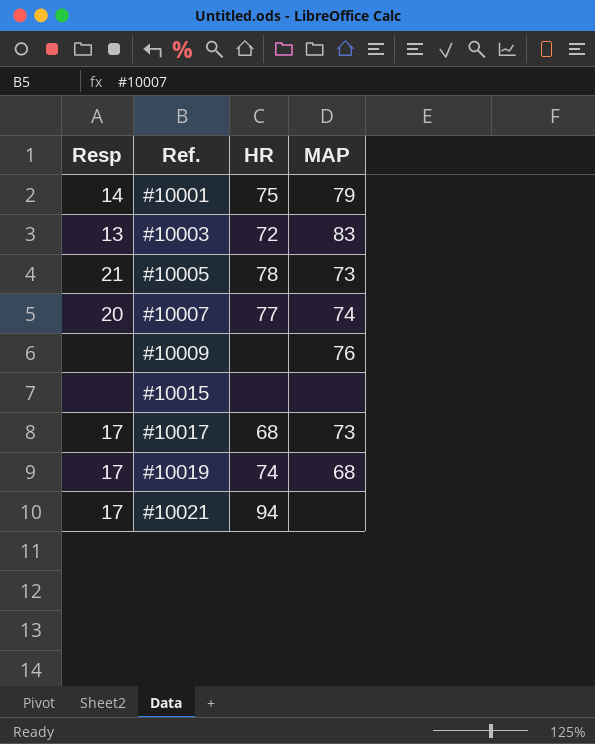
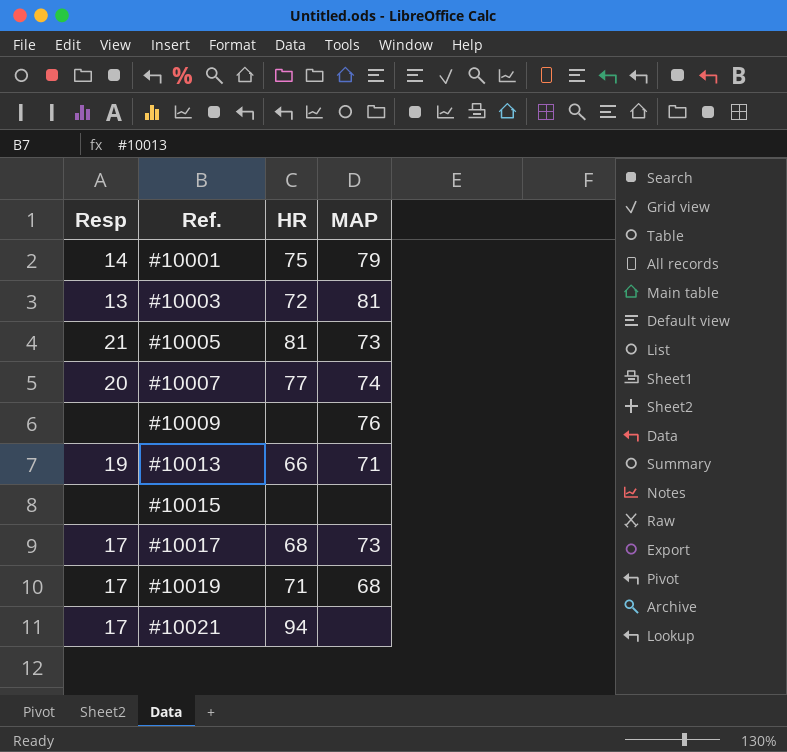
#10003 | MAP: 83 -> 81
#10005 | HR: 78 -> 81
row #10013: none -> 19 | 66 | 71
#10019 | HR: 74 -> 71

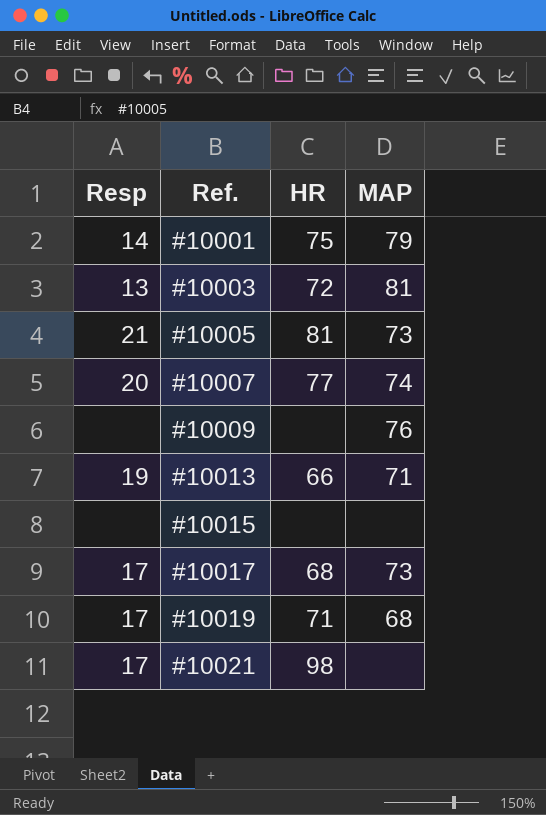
#10021 | HR: 94 -> 98

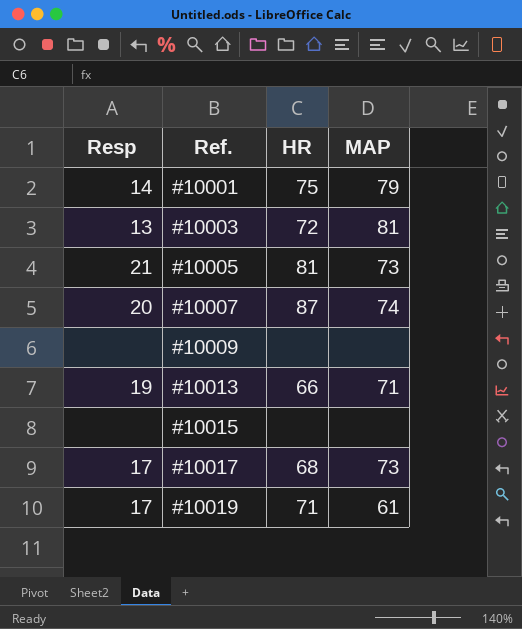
row #10021: 17 | 98 | none -> none
#10007 | HR: 77 -> 87
#10009 | MAP: 76 -> none
#10019 | MAP: 68 -> 61

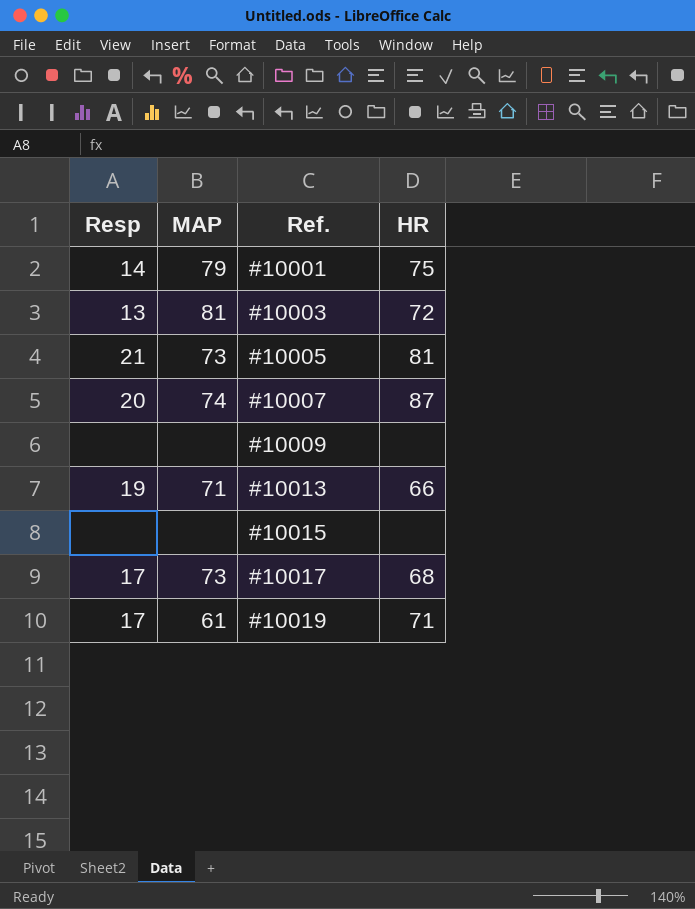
column MAP | position: 4 -> 2

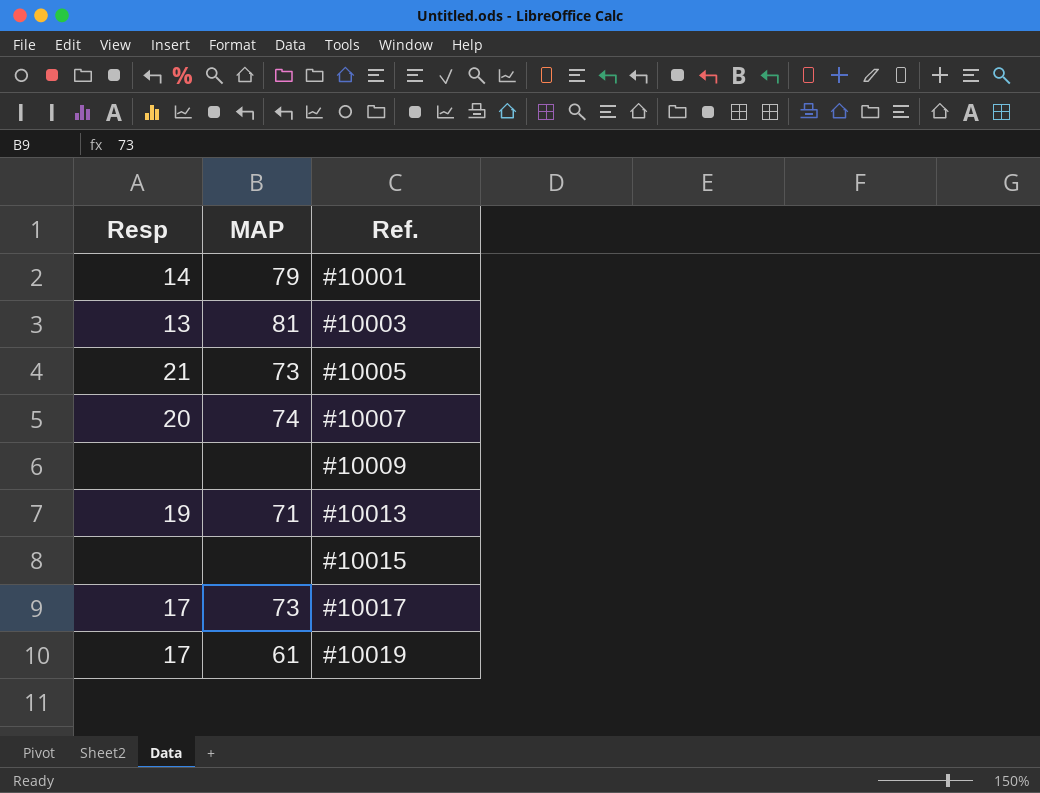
column HR | position: 4 -> none

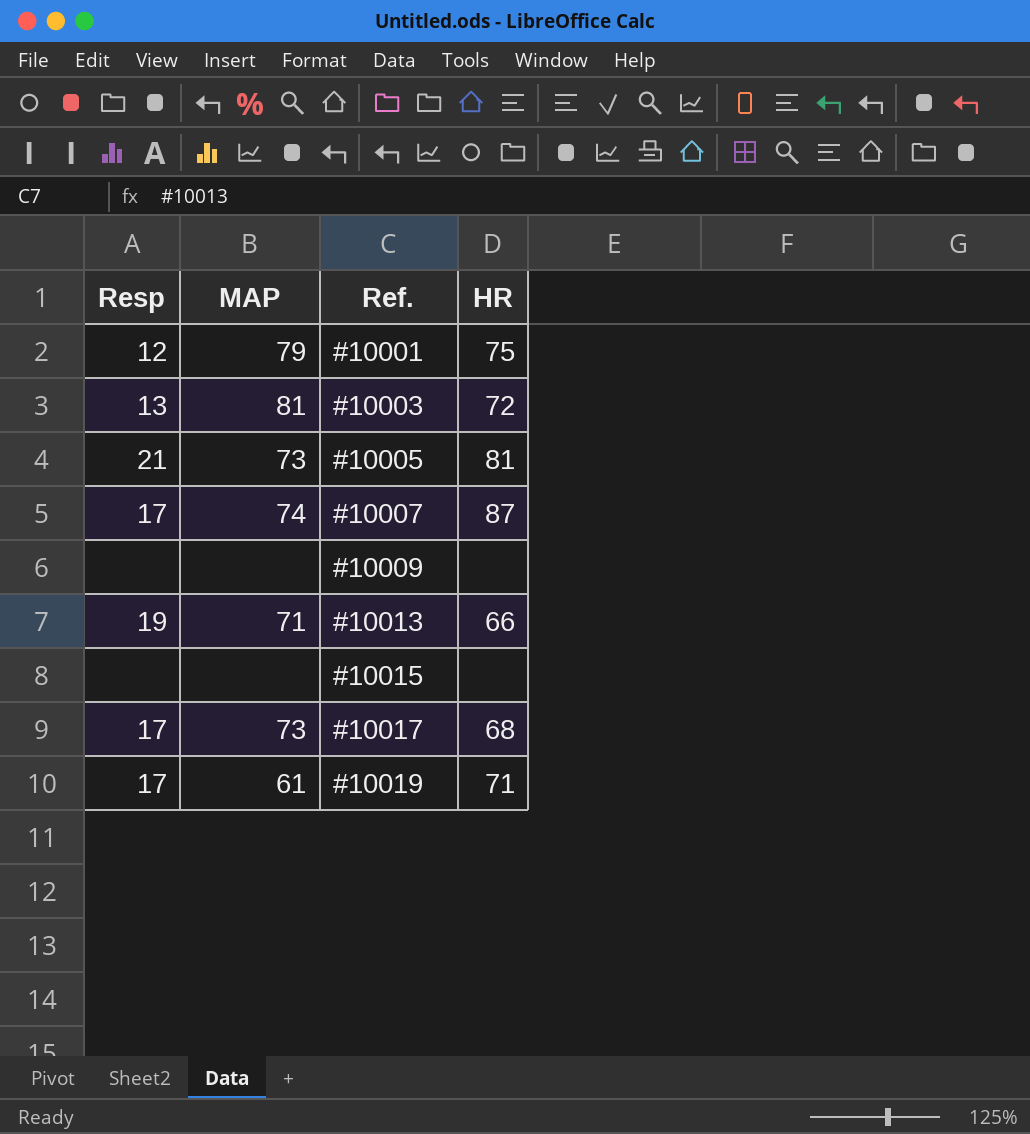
column HR | position: none -> 4
#10001 | Resp: 14 -> 12
#10007 | Resp: 20 -> 17

